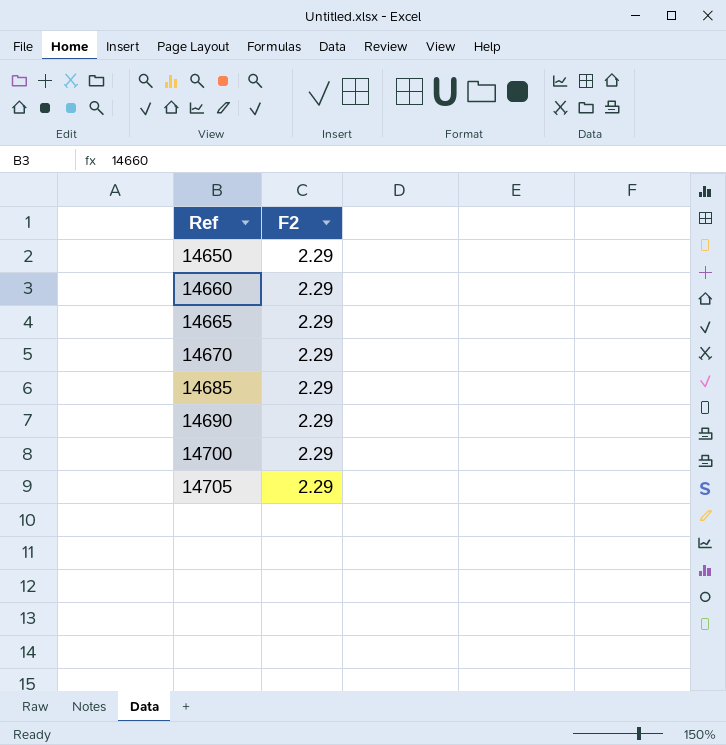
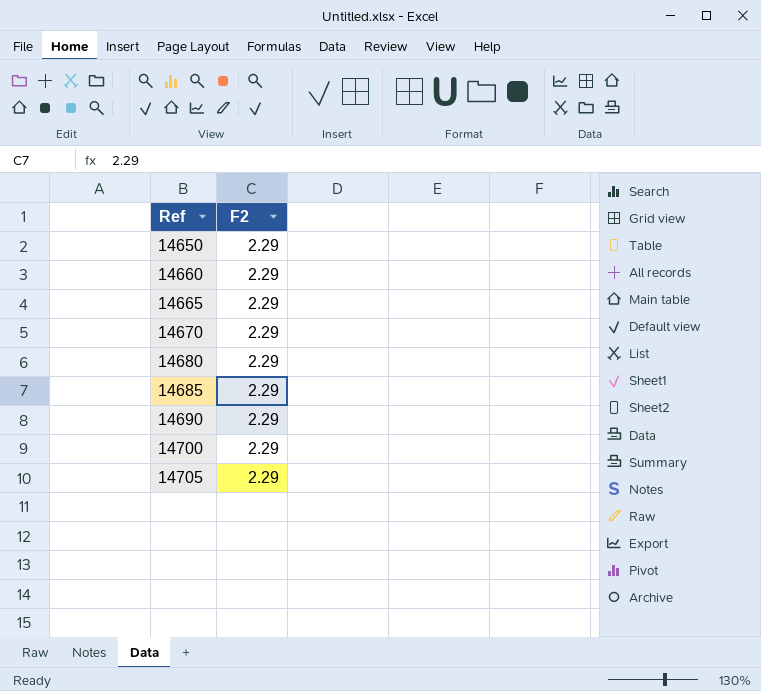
row 14680: none -> 2.29

